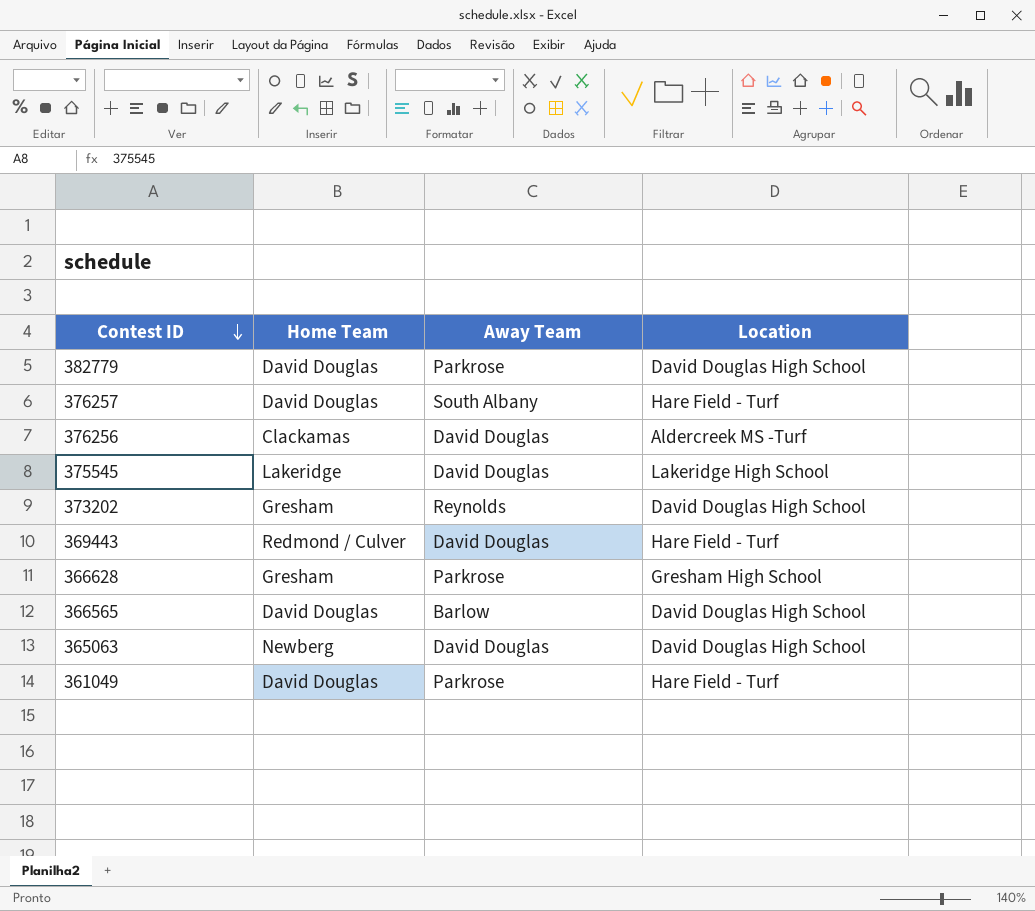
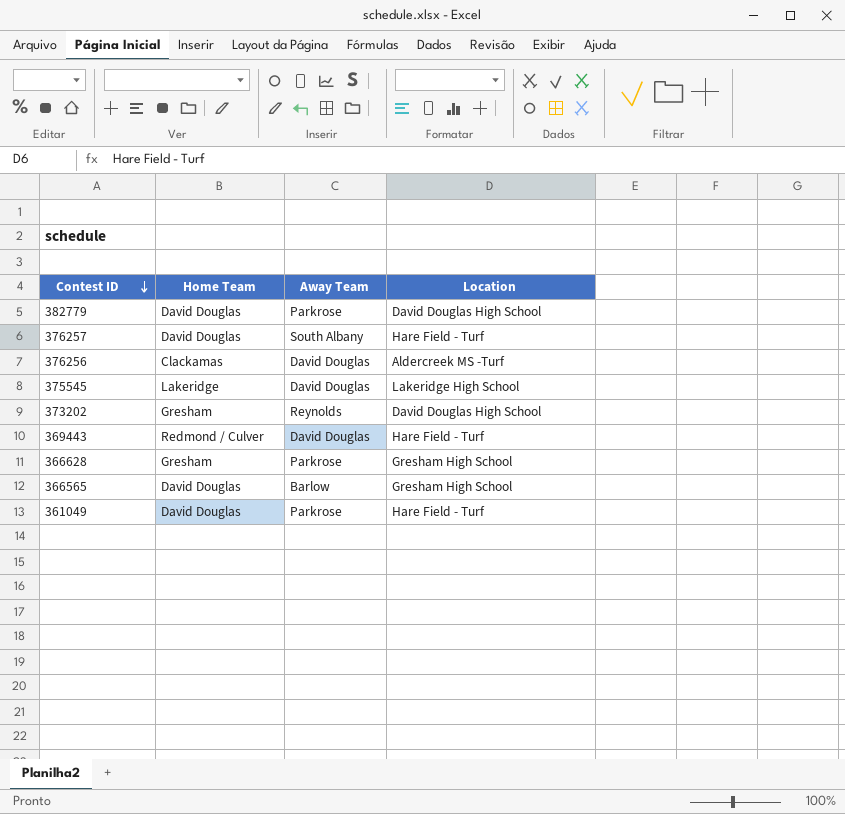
row 365063: Newberg | David Douglas | David Douglas High School -> none
366565 | Location: David Douglas High School -> Gresham High School

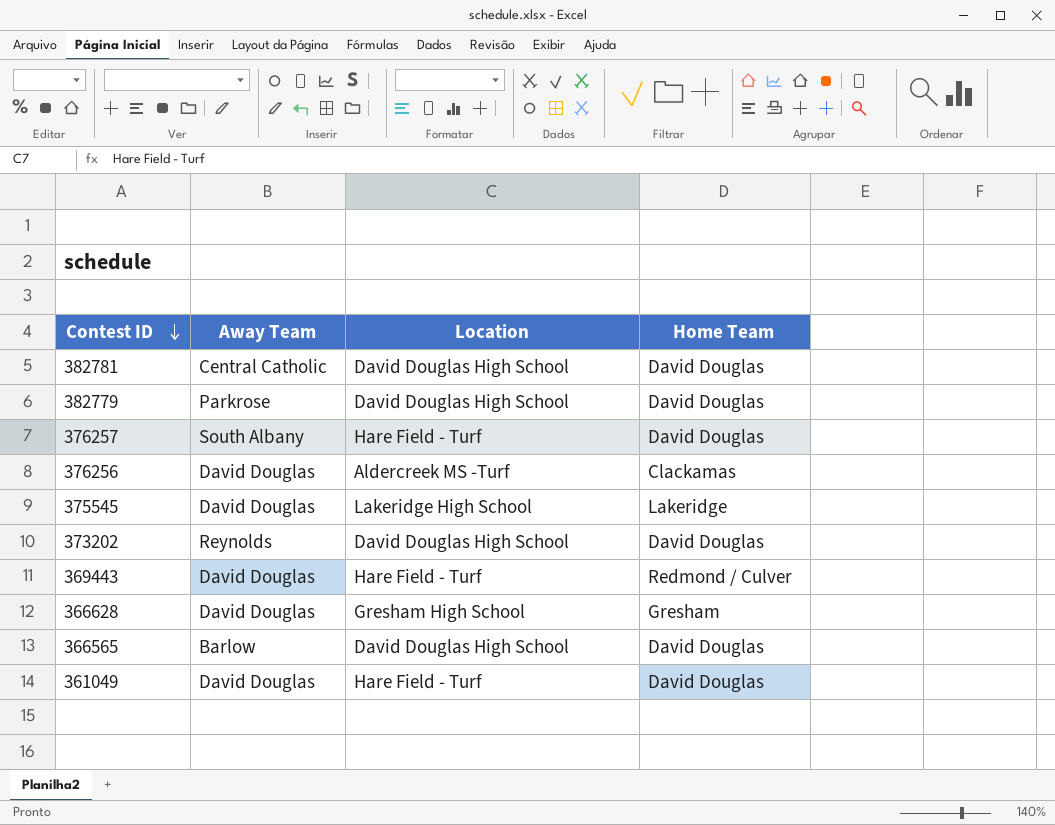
column Home Team | position: 2 -> 4
row 382781: none -> Central Catholic | David Douglas High School | David Douglas
373202 | Home Team: Gresham -> David Douglas
366628 | Away Team: Parkrose -> David Douglas
366565 | Location: Gresham High School -> David Douglas High School
361049 | Away Team: Parkrose -> David Douglas

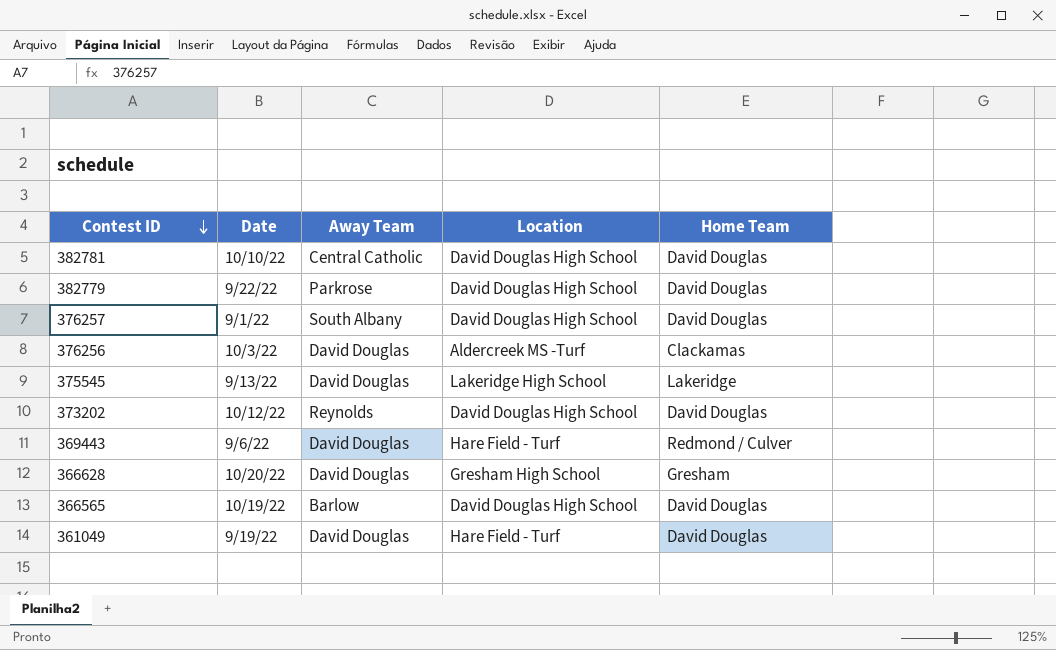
column Date | position: none -> 2
376257 | Location: Hare Field - Turf -> David Douglas High School

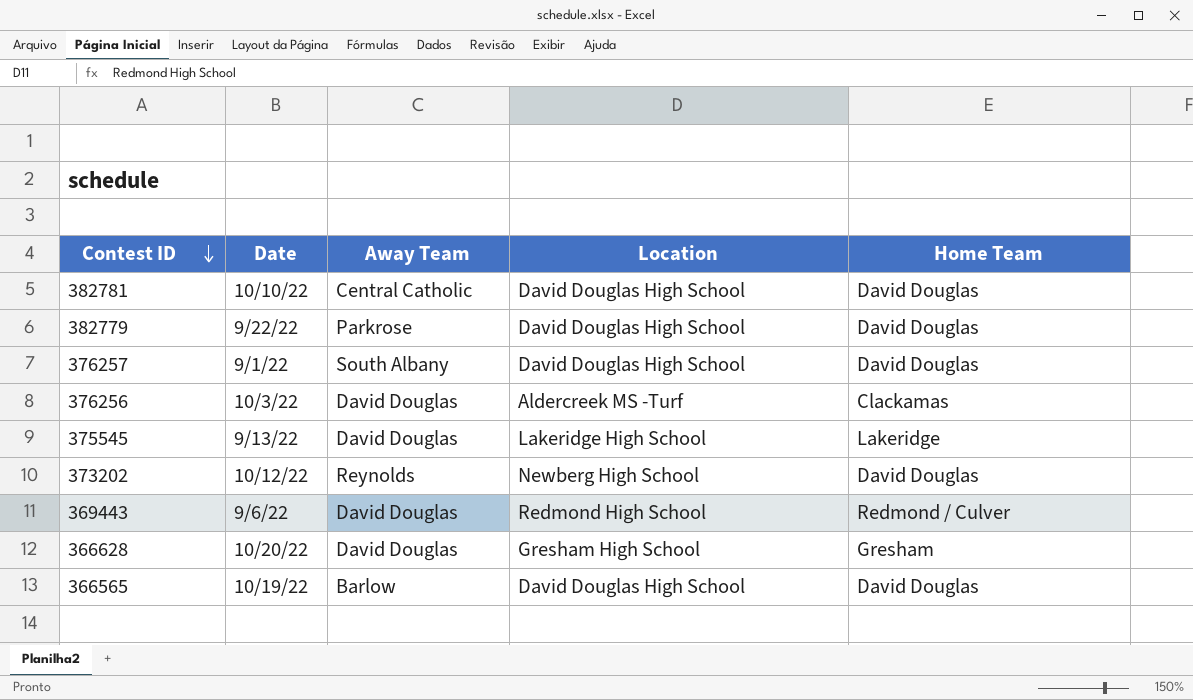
row 361049: 9/19/22 | David Douglas | Hare Field - Turf | David Douglas -> none
373202 | Location: David Douglas High School -> Newberg High School
369443 | Location: Hare Field - Turf -> Redmond High School

